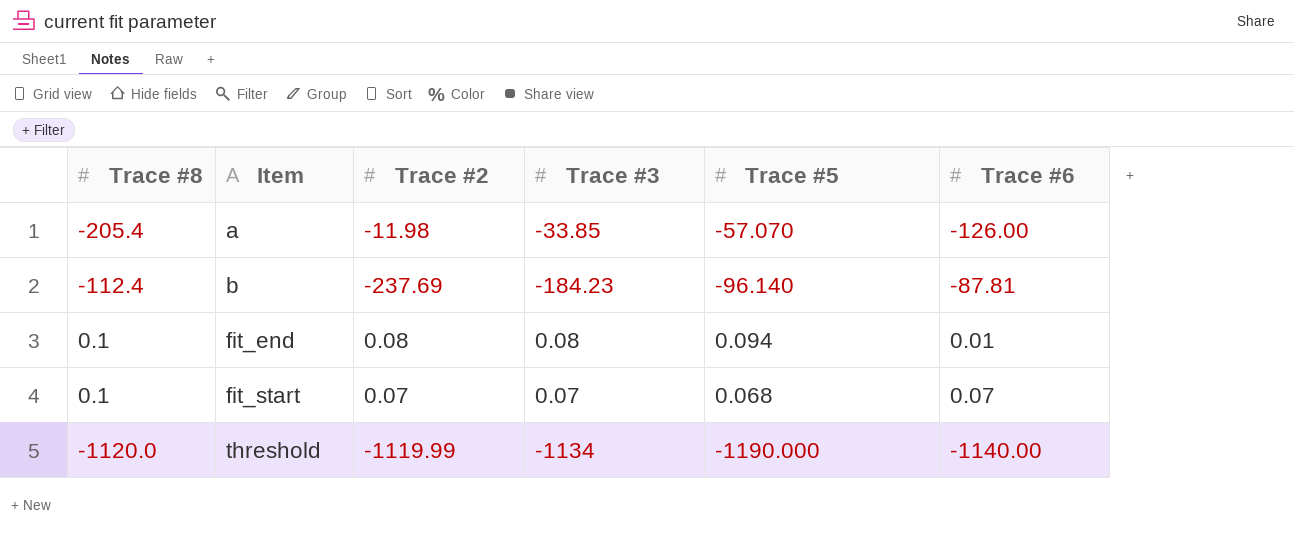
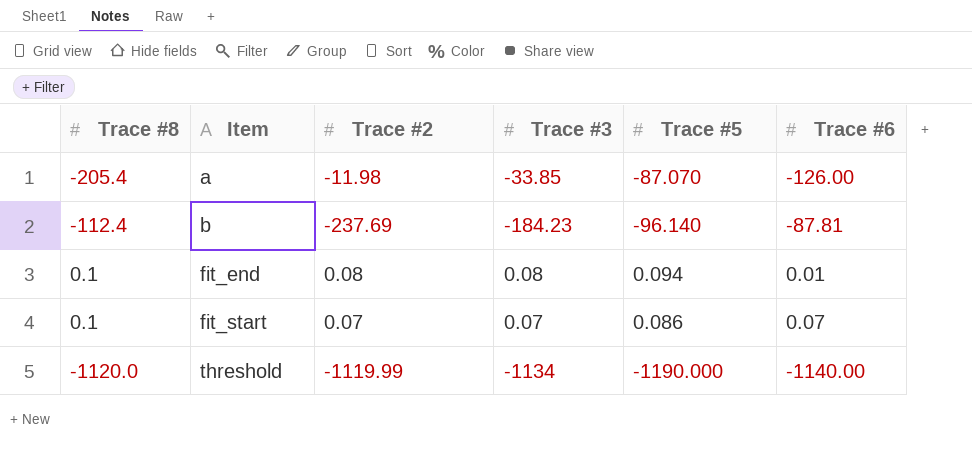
a | Trace #5: -57.070 -> -87.070
fit_start | Trace #5: 0.068 -> 0.086

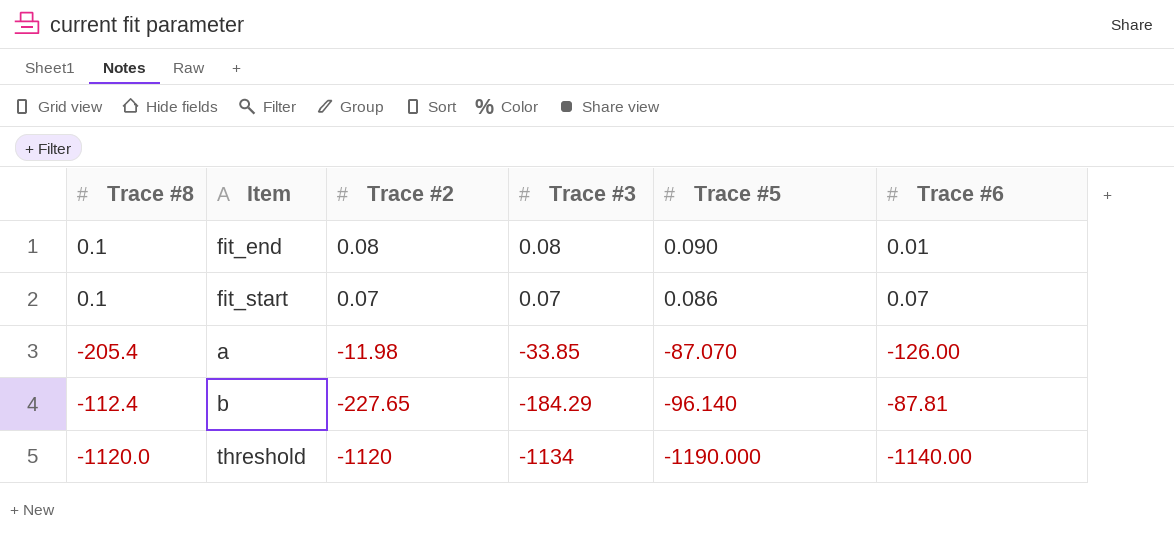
row order: Item ascending -> Trace #2 descending
fit_end | Trace #5: 0.094 -> 0.090
b | Trace #2: -237.69 -> -227.65
b | Trace #3: -184.23 -> -184.29
threshold | Trace #2: -1119.99 -> -1120

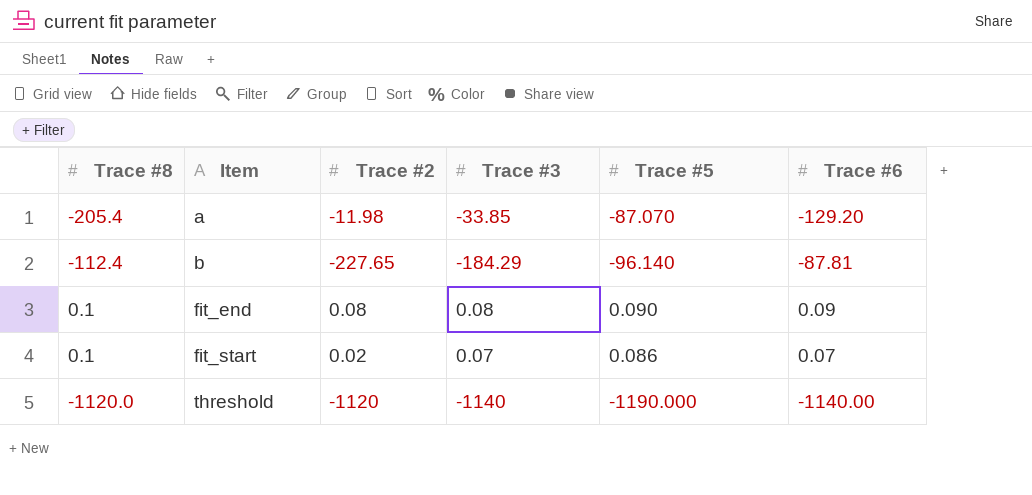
row order: Trace #2 descending -> Item ascending
a | Trace #6: -126.00 -> -129.20
fit_end | Trace #6: 0.01 -> 0.09
fit_start | Trace #2: 0.07 -> 0.02
threshold | Trace #3: -1134 -> -1140

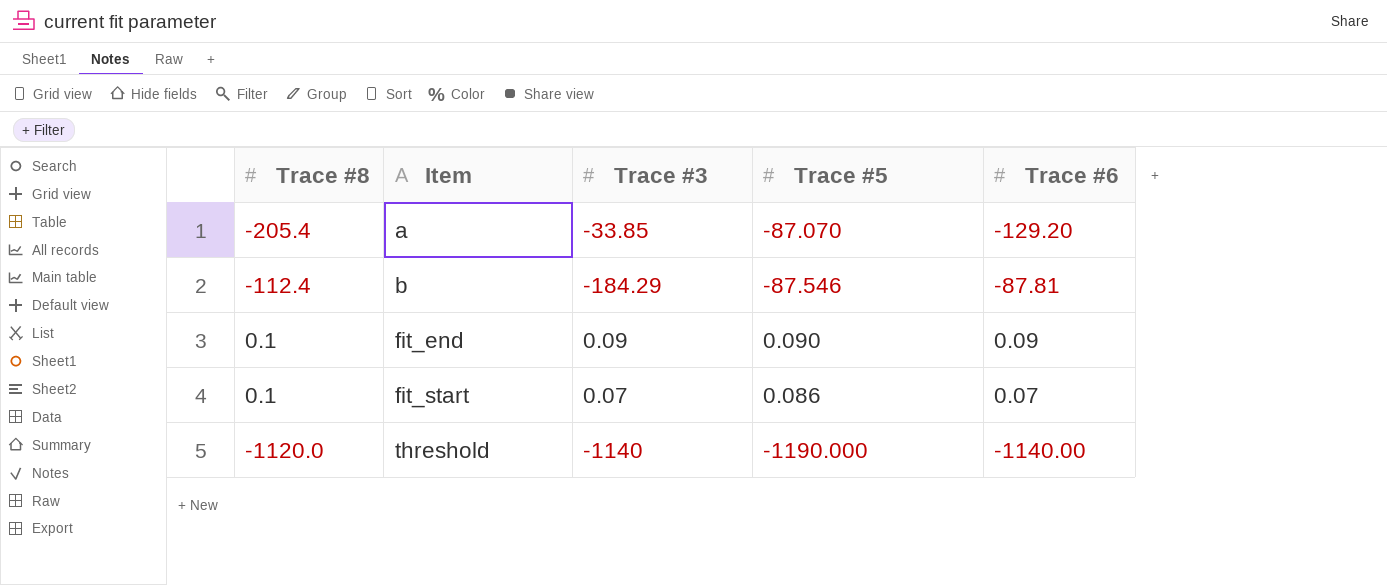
column Trace #2 | position: 3 -> none
b | Trace #5: -96.140 -> -87.546
fit_end | Trace #3: 0.08 -> 0.09

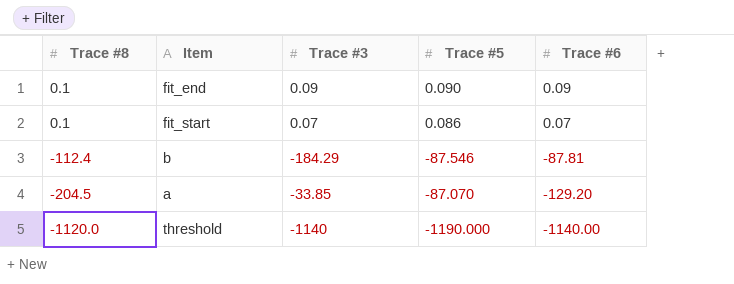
row order: Item ascending -> Trace #8 descending
a | Trace #8: -205.4 -> -204.5

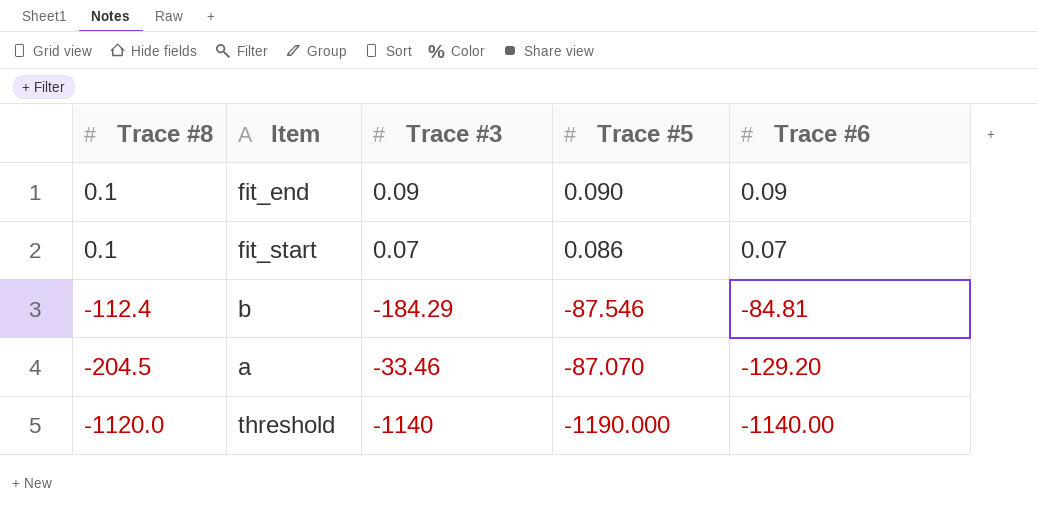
b | Trace #6: -87.81 -> -84.81
a | Trace #3: -33.85 -> -33.46

